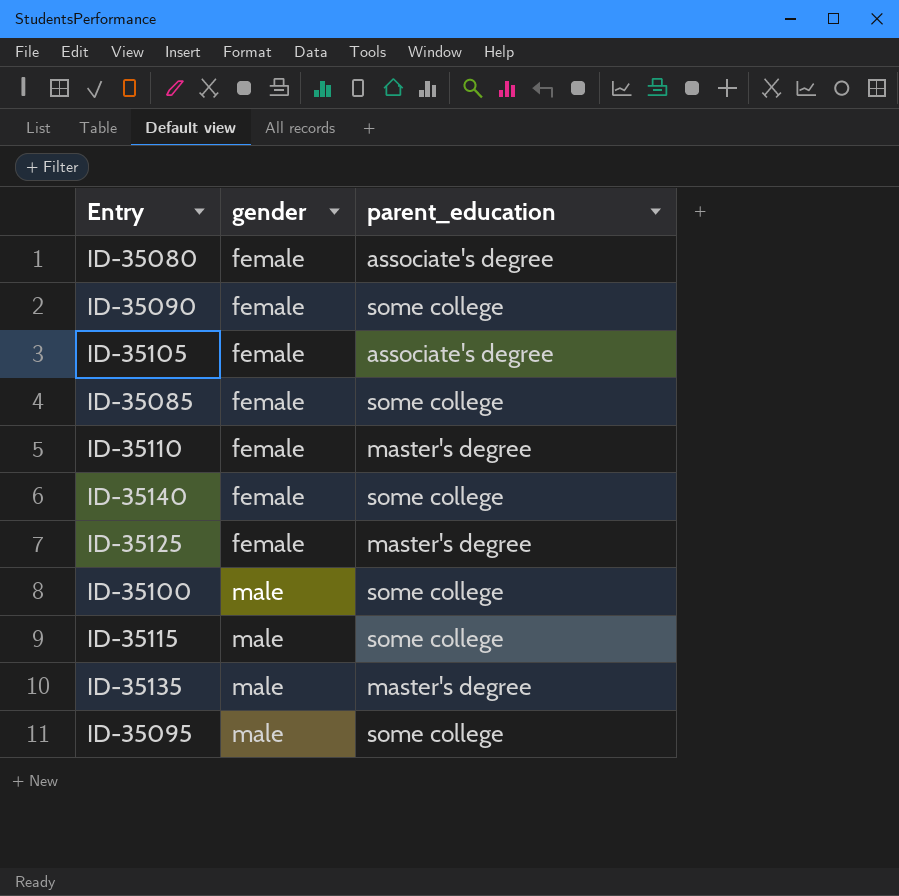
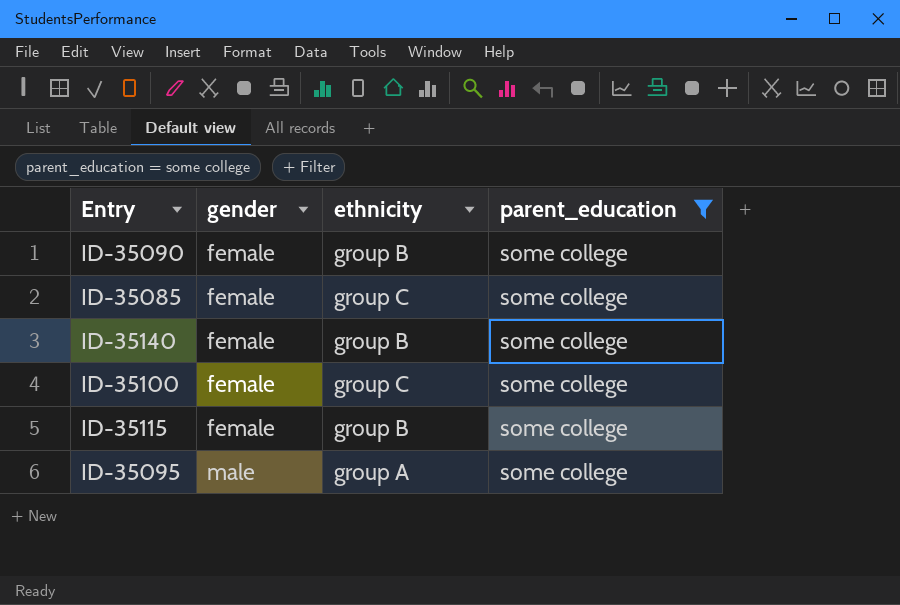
filter: none -> parent_education = some college
column ethnicity | position: none -> 3
ID-35100 | gender: male -> female
ID-35115 | gender: male -> female

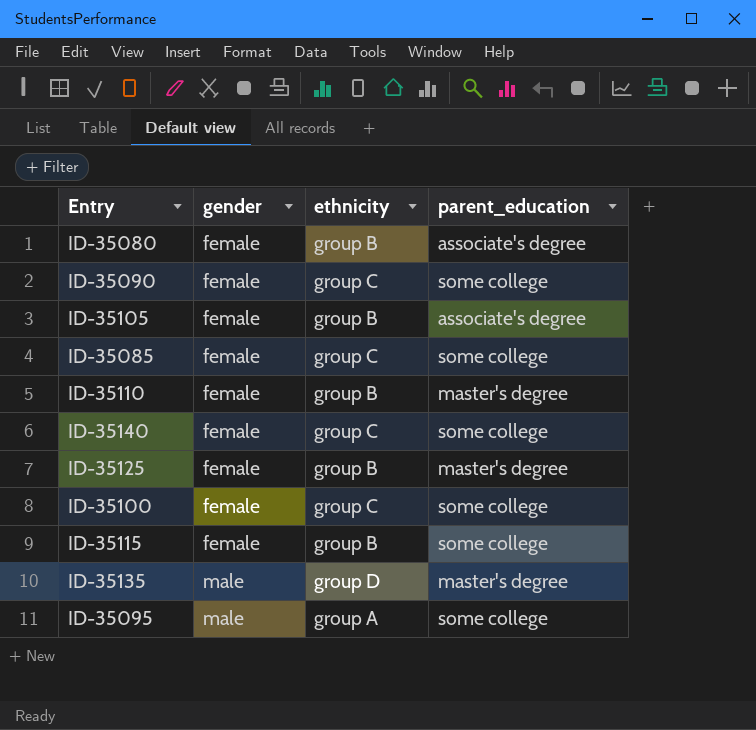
filter: parent_education = some college -> none
ID-35090 | ethnicity: group B -> group C
ID-35140 | ethnicity: group B -> group C

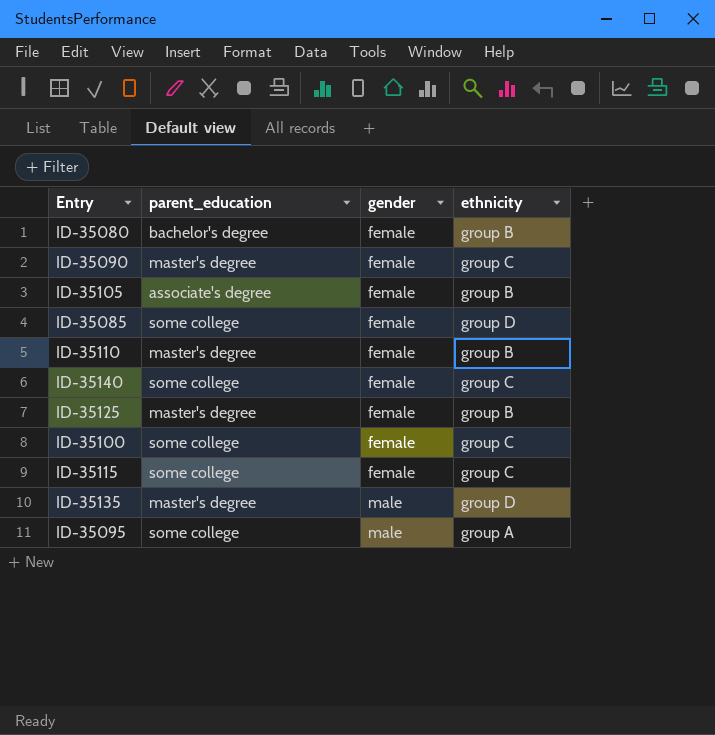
column parent_education | position: 4 -> 2
ID-35080 | parent_education: associate's degree -> bachelor's degree
ID-35090 | parent_education: some college -> master's degree
ID-35085 | ethnicity: group C -> group D
ID-35115 | ethnicity: group B -> group C

